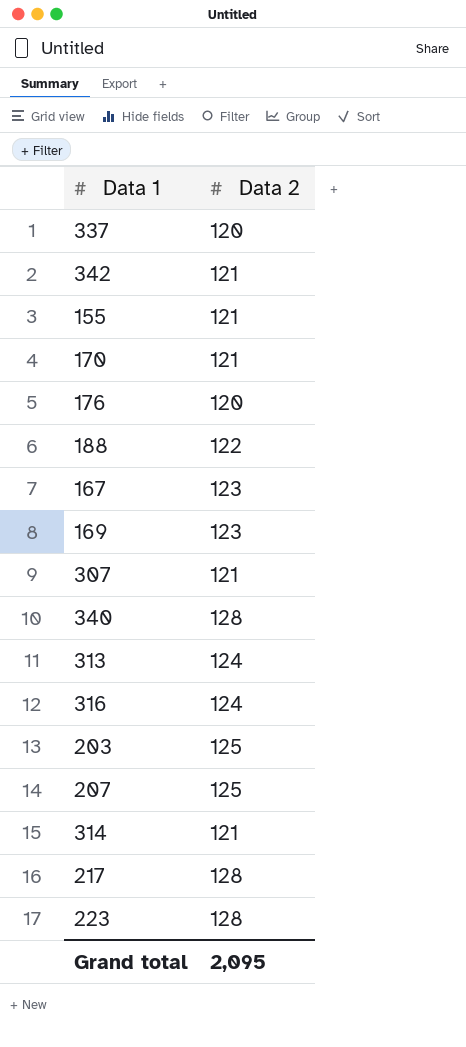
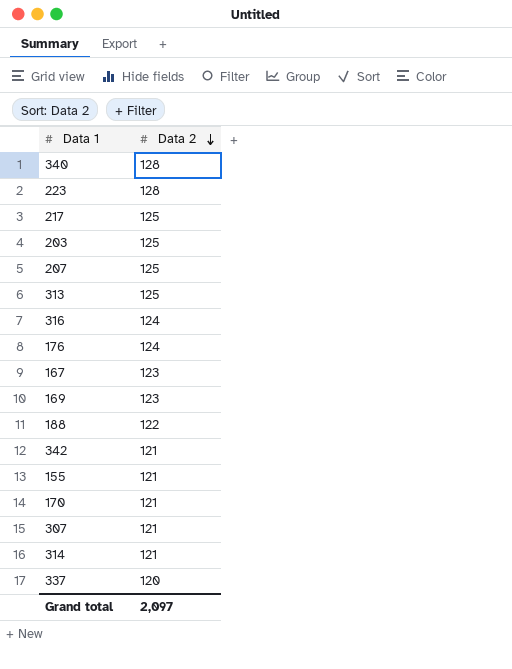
row order: none -> Data 2 descending
217 | Data 2: 128 -> 125
313 | Data 2: 124 -> 125
176 | Data 2: 120 -> 124
Grand total | Data 2: 2,095 -> 2,097

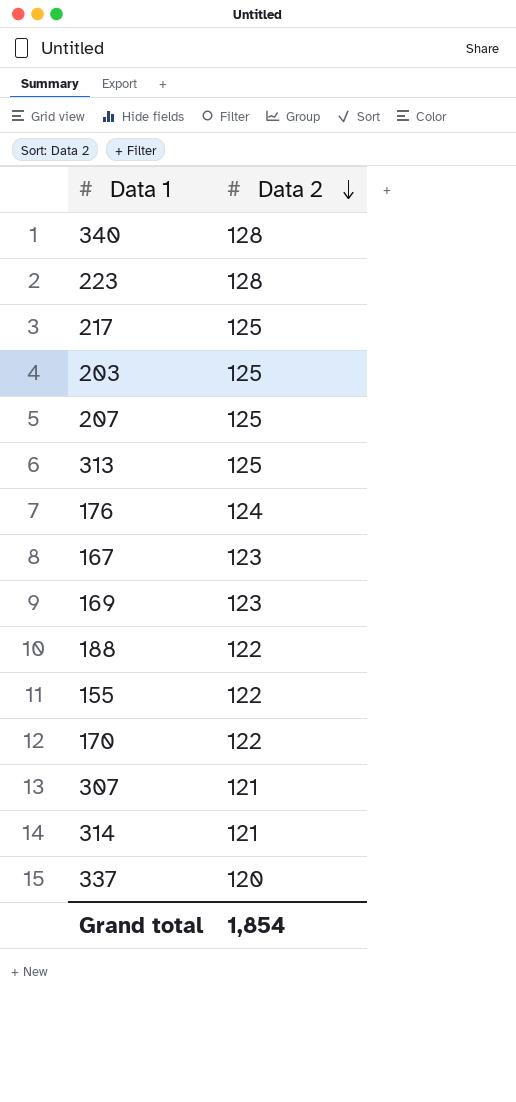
row 316: 124 -> none
row 342: 121 -> none
155 | Data 2: 121 -> 122
170 | Data 2: 121 -> 122
Grand total | Data 2: 2,097 -> 1,854

